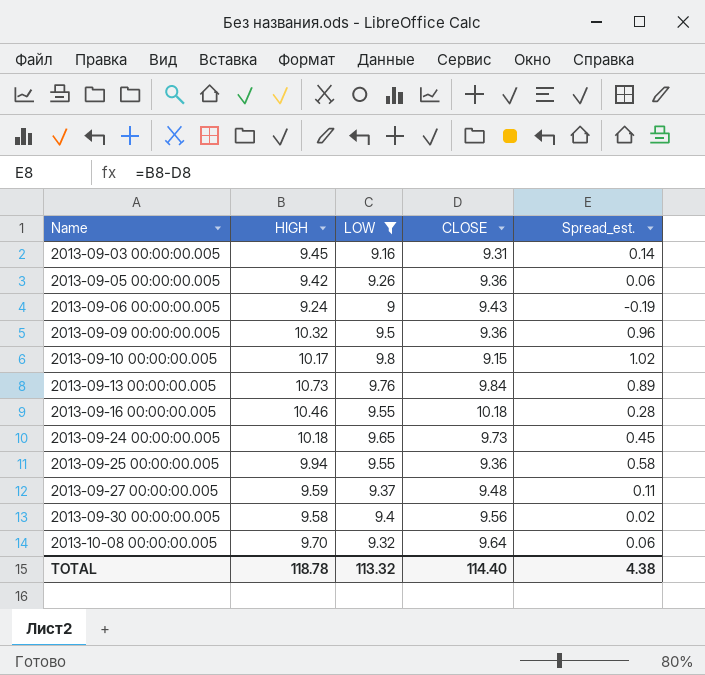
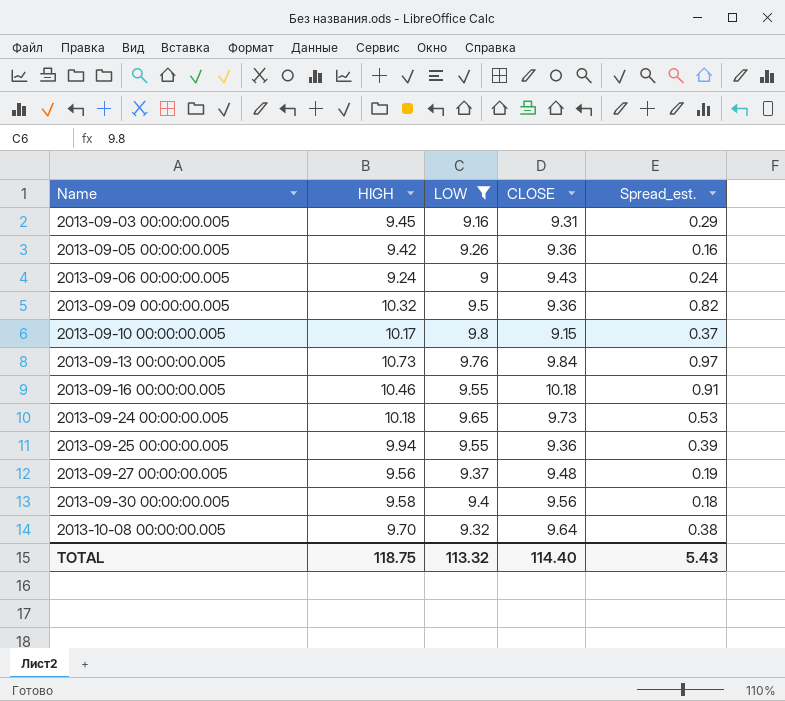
column Spread_est. | formula: [HIGH] - [CLOSE] -> [HIGH] - [LOW]
2013-09-27 00:00:00.005 | HIGH: 9.59 -> 9.56
TOTAL | HIGH: 118.78 -> 118.75
TOTAL | Spread_est.: 4.38 -> 5.43

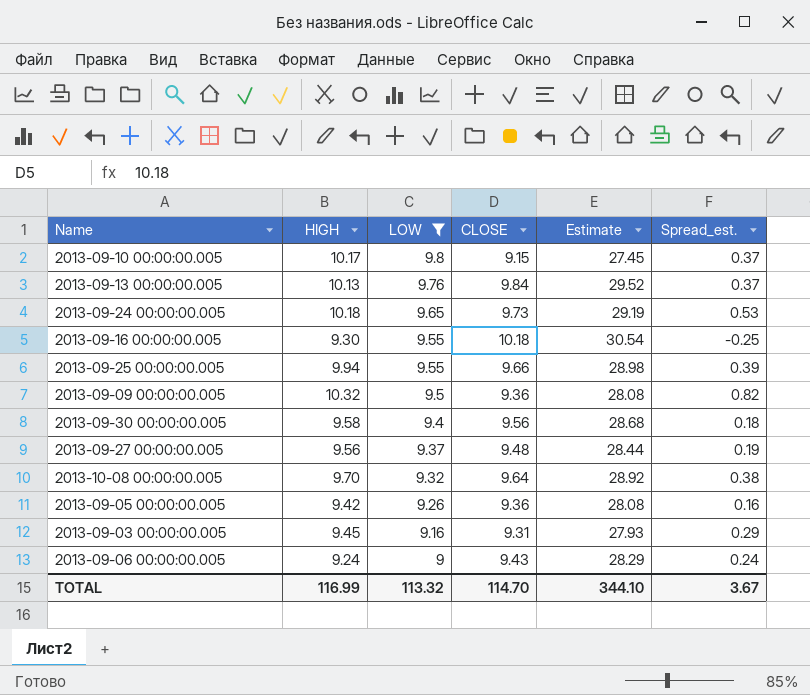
row order: Name ascending -> LOW descending
column Estimate | formula: none -> [CLOSE] * 3
2013-09-13 00:00:00.005 | HIGH: 10.73 -> 10.13
2013-09-13 00:00:00.005 | Spread_est.: 0.97 -> 0.37
2013-09-16 00:00:00.005 | HIGH: 10.46 -> 9.30
2013-09-16 00:00:00.005 | Spread_est.: 0.91 -> -0.25
2013-09-25 00:00:00.005 | CLOSE: 9.36 -> 9.66
TOTAL | HIGH: 118.75 -> 116.99
TOTAL | CLOSE: 114.40 -> 114.70
TOTAL | Spread_est.: 5.43 -> 3.67

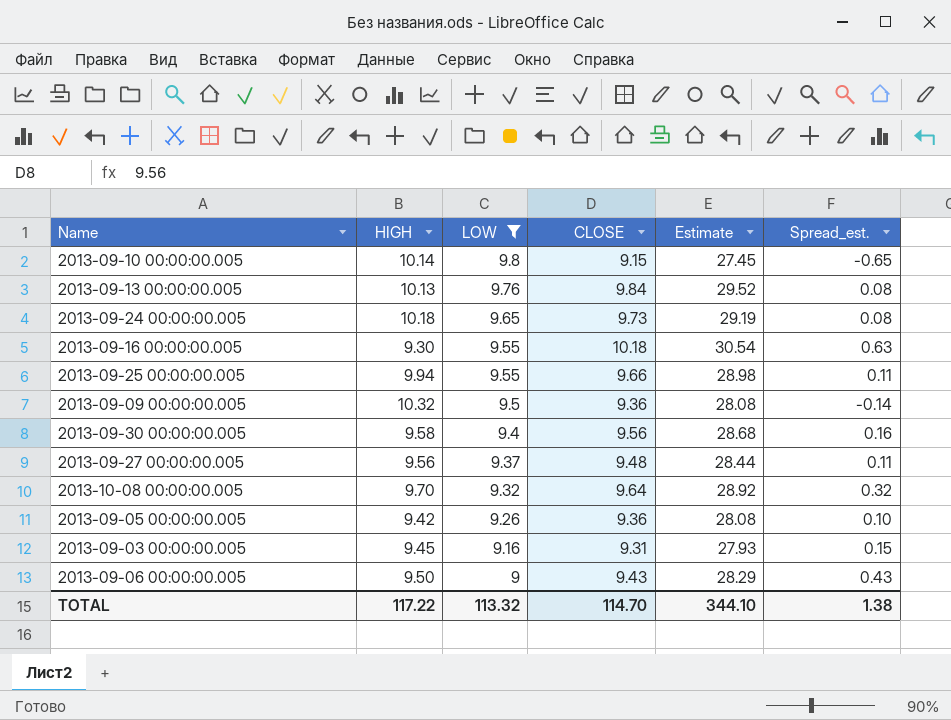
column Spread_est. | formula: [HIGH] - [LOW] -> [CLOSE] - [LOW]
2013-09-10 00:00:00.005 | HIGH: 10.17 -> 10.14
2013-09-06 00:00:00.005 | HIGH: 9.24 -> 9.50
TOTAL | HIGH: 116.99 -> 117.22
TOTAL | Spread_est.: 3.67 -> 1.38

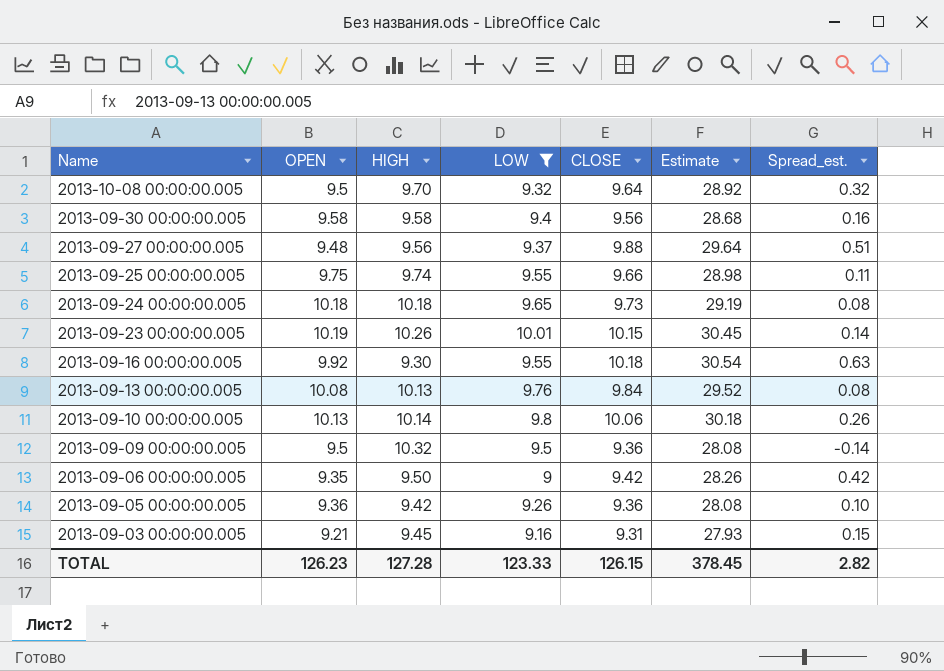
row order: LOW descending -> Name descending
column OPEN | position: none -> 2
2013-09-27 00:00:00.005 | CLOSE: 9.48 -> 9.88
2013-09-27 00:00:00.005 | Estimate: 28.44 -> 29.64
2013-09-27 00:00:00.005 | Spread_est.: 0.11 -> 0.51
2013-09-25 00:00:00.005 | HIGH: 9.94 -> 9.74
row 2013-09-23 00:00:00.005: none -> 10.19 | 10.26 | 10.01 | 10.15 | 30.45 | 0.14
2013-09-10 00:00:00.005 | CLOSE: 9.15 -> 10.06
2013-09-10 00:00:00.005 | Estimate: 27.45 -> 30.18
2013-09-10 00:00:00.005 | Spread_est.: -0.65 -> 0.26
2013-09-06 00:00:00.005 | CLOSE: 9.43 -> 9.42
2013-09-06 00:00:00.005 | Estimate: 28.29 -> 28.26
2013-09-06 00:00:00.005 | Spread_est.: 0.43 -> 0.42
TOTAL | HIGH: 117.22 -> 127.28
TOTAL | LOW: 113.32 -> 123.33
TOTAL | CLOSE: 114.70 -> 126.15
TOTAL | Estimate: 344.10 -> 378.45
TOTAL | Spread_est.: 1.38 -> 2.82

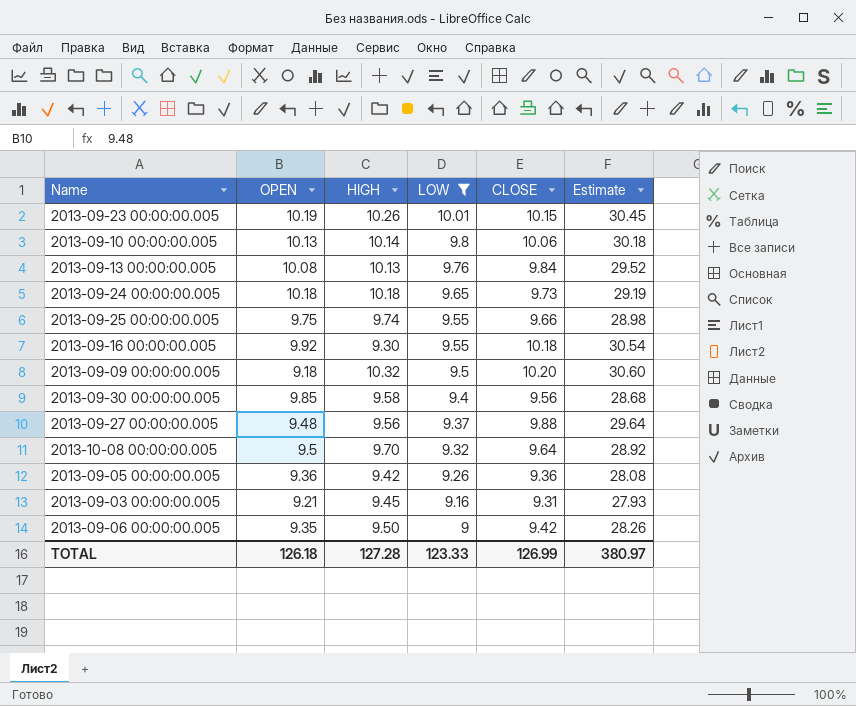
row order: Name descending -> LOW descending
column Spread_est. | formula: [CLOSE] - [LOW] -> none
2013-09-09 00:00:00.005 | OPEN: 9.5 -> 9.18
2013-09-09 00:00:00.005 | CLOSE: 9.36 -> 10.20
2013-09-09 00:00:00.005 | Estimate: 28.08 -> 30.60
2013-09-30 00:00:00.005 | OPEN: 9.58 -> 9.85
TOTAL | OPEN: 126.23 -> 126.18
TOTAL | CLOSE: 126.15 -> 126.99
TOTAL | Estimate: 378.45 -> 380.97

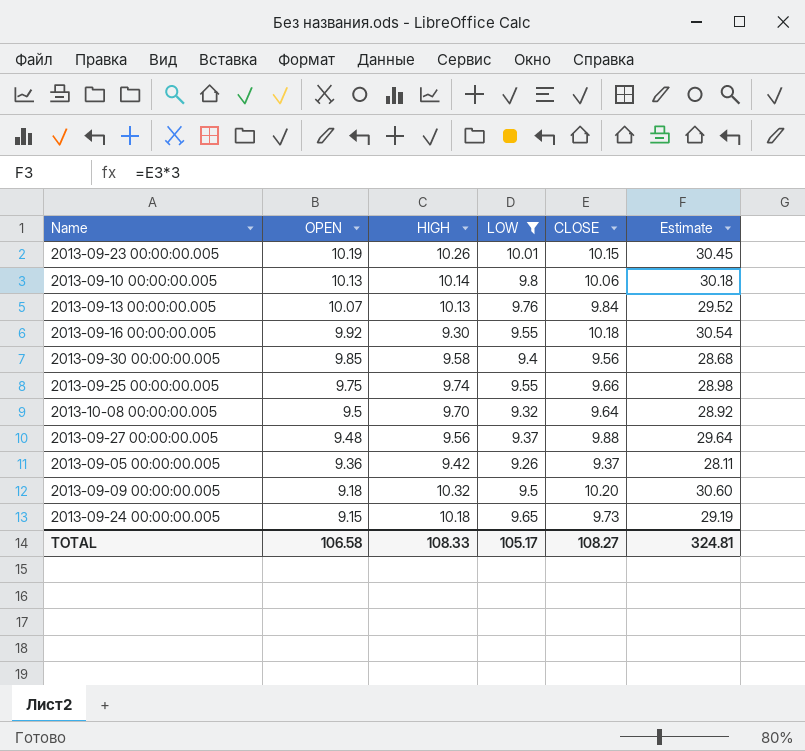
row order: LOW descending -> OPEN descending
row 2013-09-03 00:00:00.005: 9.21 | 9.45 | 9.16 | 9.31 | 27.93 -> none
row 2013-09-06 00:00:00.005: 9.35 | 9.50 | 9 | 9.42 | 28.26 -> none
2013-09-13 00:00:00.005 | OPEN: 10.08 -> 10.07
2013-09-05 00:00:00.005 | CLOSE: 9.36 -> 9.37
2013-09-05 00:00:00.005 | Estimate: 28.08 -> 28.11
2013-09-24 00:00:00.005 | OPEN: 10.18 -> 9.15
TOTAL | OPEN: 126.18 -> 106.58
TOTAL | HIGH: 127.28 -> 108.33
TOTAL | LOW: 123.33 -> 105.17
TOTAL | CLOSE: 126.99 -> 108.27
TOTAL | Estimate: 380.97 -> 324.81

